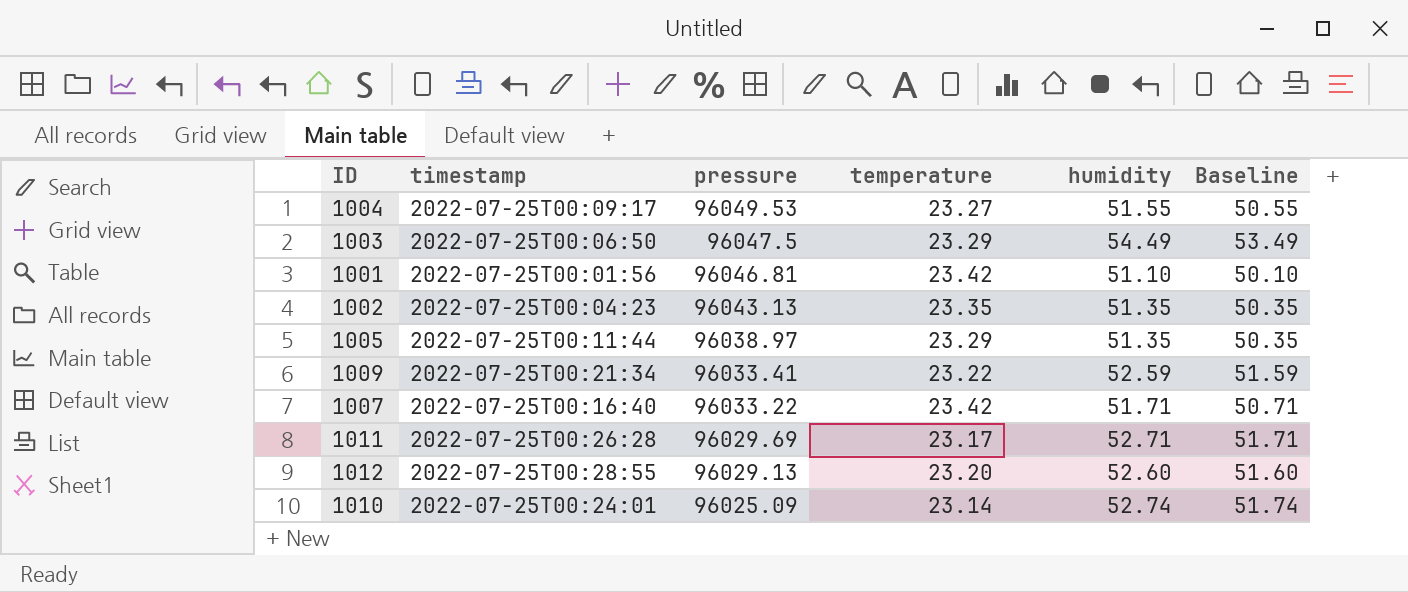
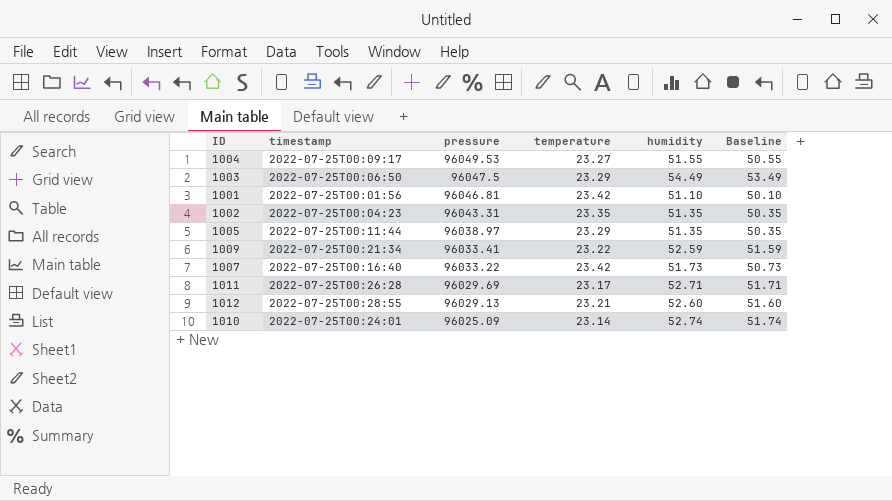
1002 | pressure: 96043.13 -> 96043.31
1007 | humidity: 51.71 -> 51.73
1007 | Baseline: 50.71 -> 50.73
1012 | temperature: 23.20 -> 23.21

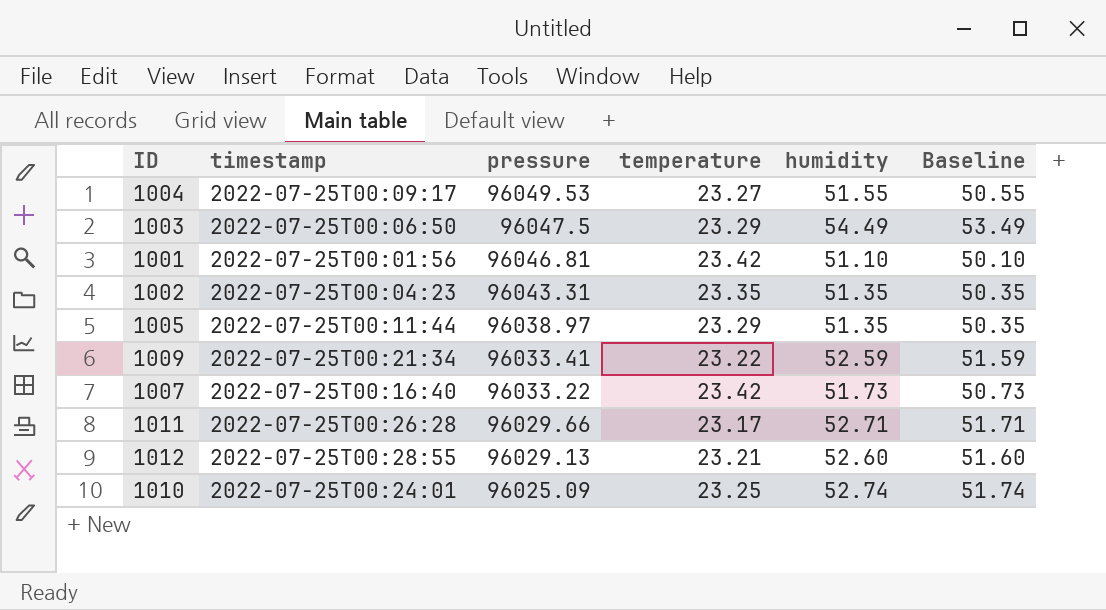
1011 | pressure: 96029.69 -> 96029.66
1010 | temperature: 23.14 -> 23.25

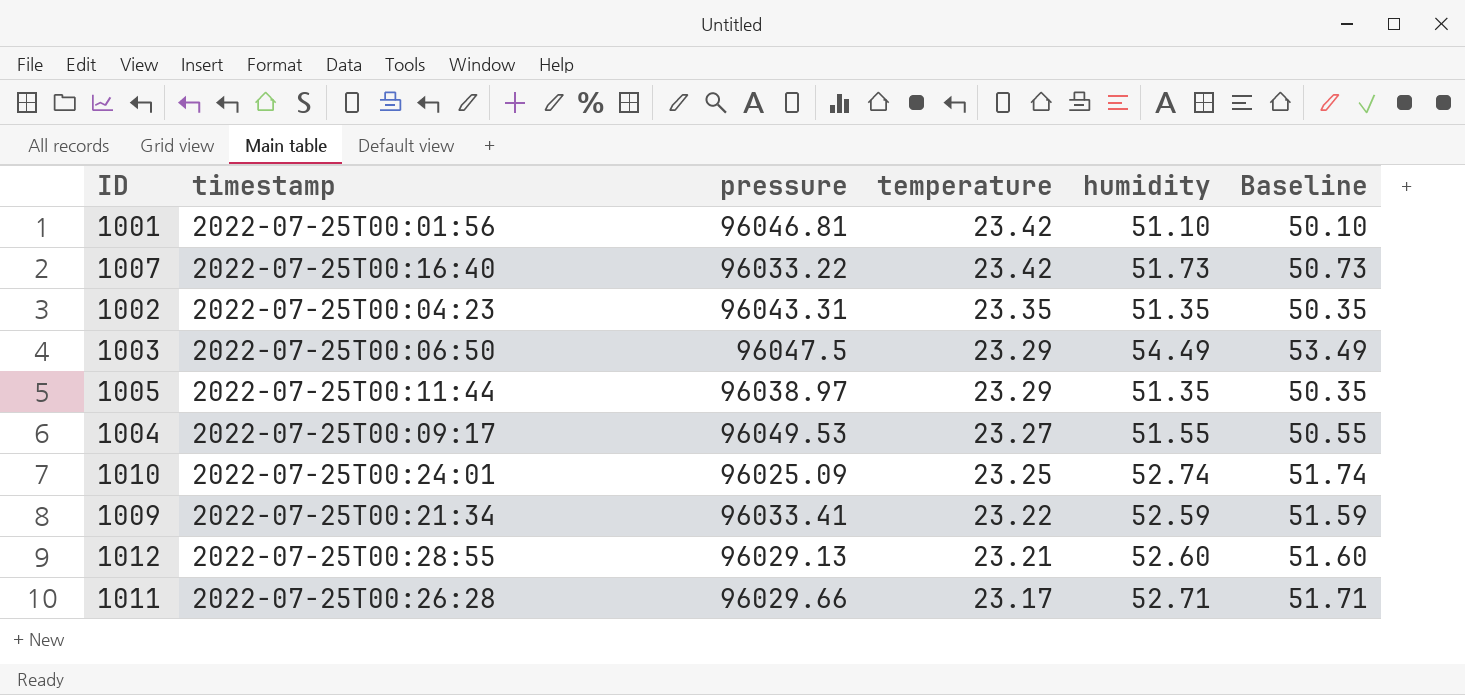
row order: pressure descending -> temperature descending

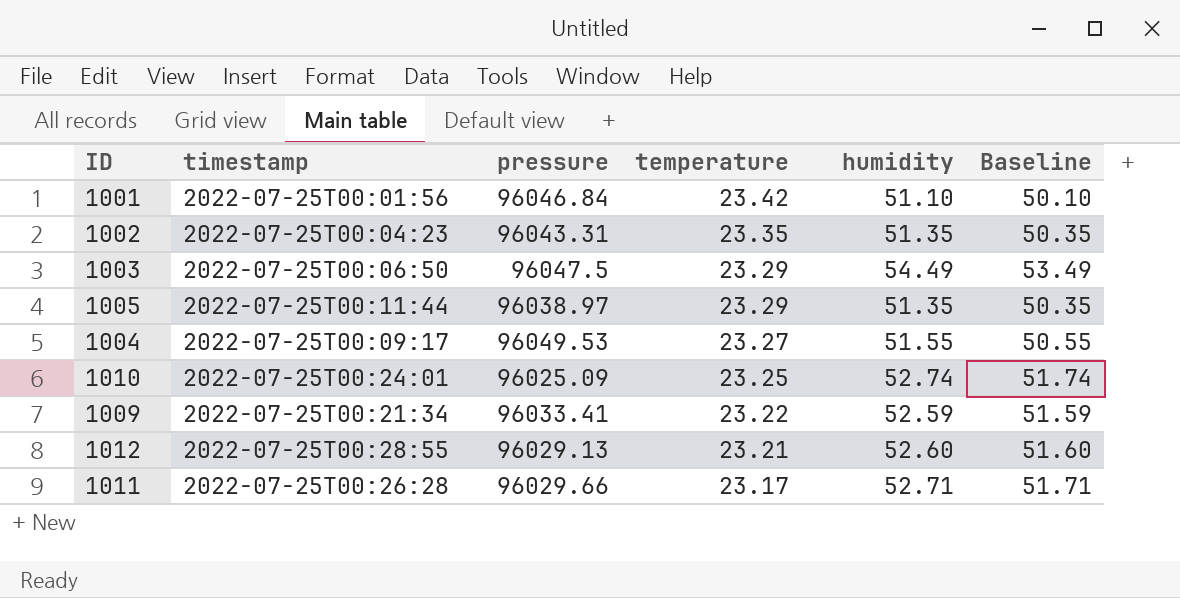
row 1007: 2022-07-25T00:16:40 | 96033.22 | 23.42 | 51.73 | 50.73 -> none
1001 | pressure: 96046.81 -> 96046.84

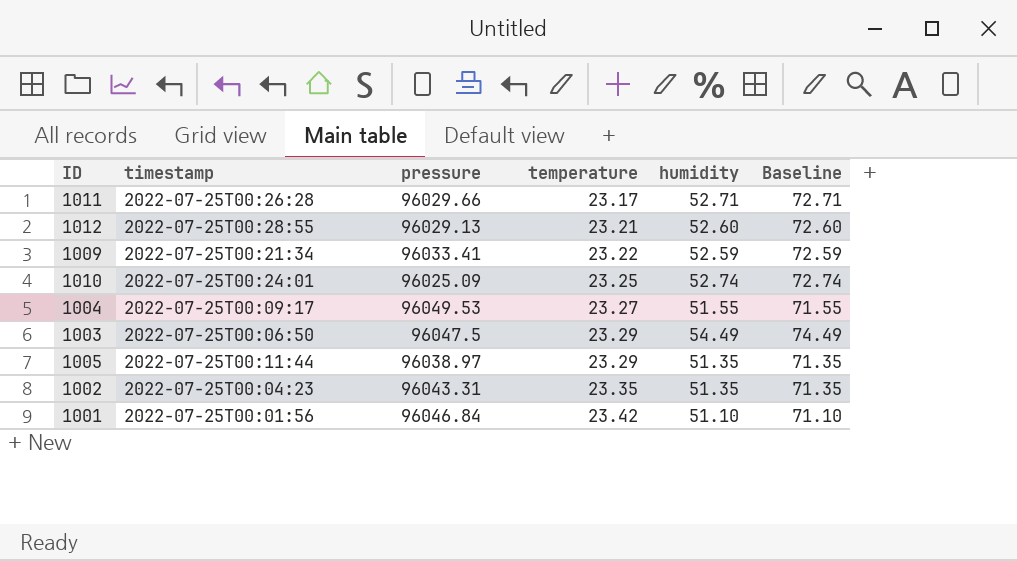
row order: temperature descending -> temperature ascending
column Baseline | formula: [humidity] - 1 -> [humidity] + 20

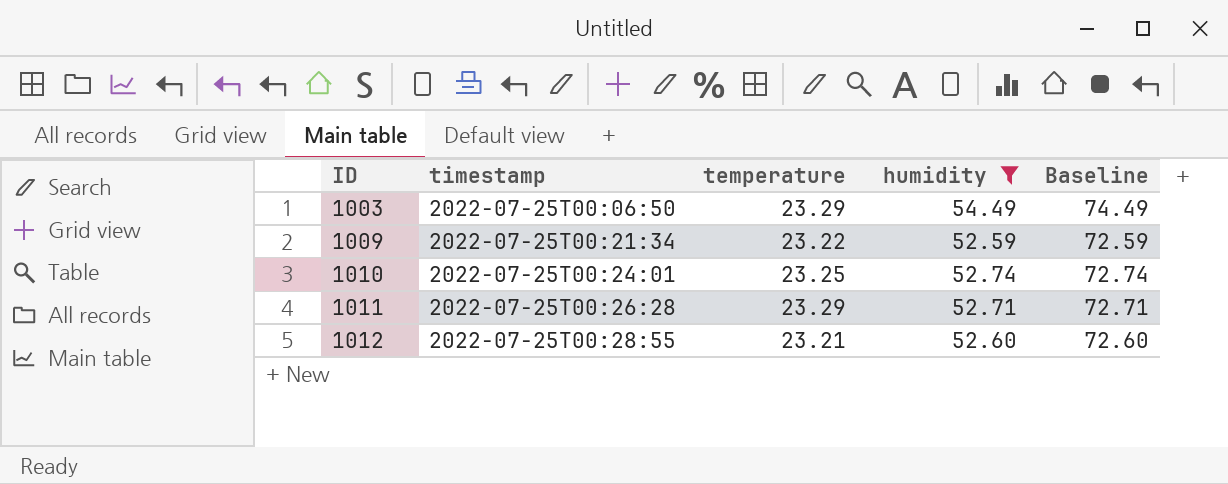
filter: none -> humidity >= 52.59
row order: temperature ascending -> ID ascending
column pressure | position: 3 -> none
1011 | temperature: 23.17 -> 23.29

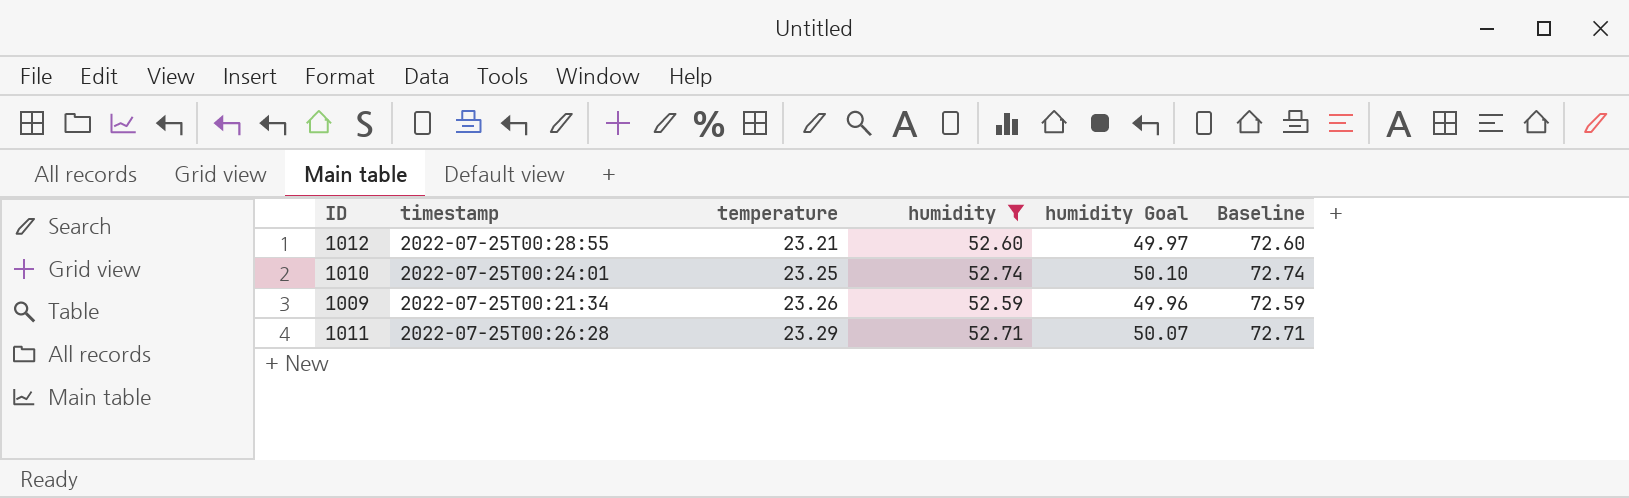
row order: ID ascending -> temperature ascending
column humidity Goal | formula: none -> [humidity] * 0.95
row 1003: 2022-07-25T00:06:50 | 23.29 | 54.49 | 74.49 -> none
1009 | temperature: 23.22 -> 23.26

